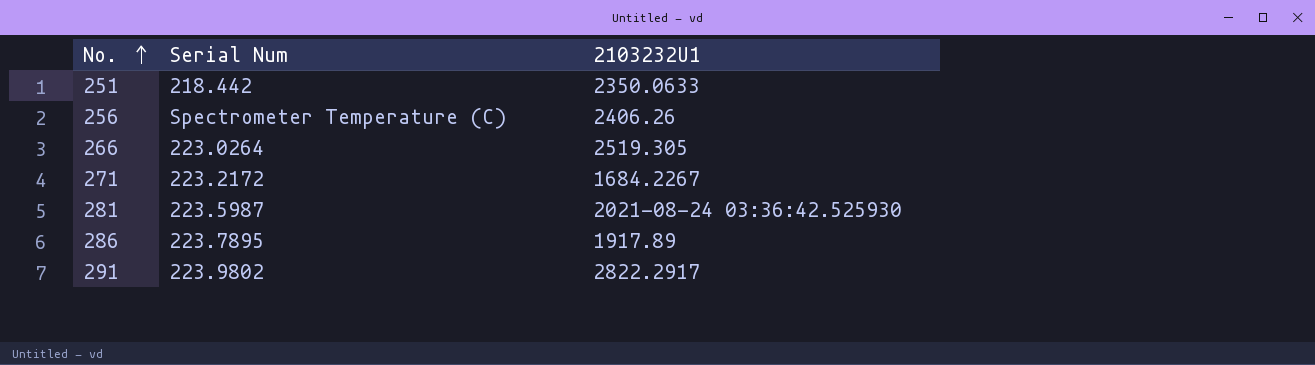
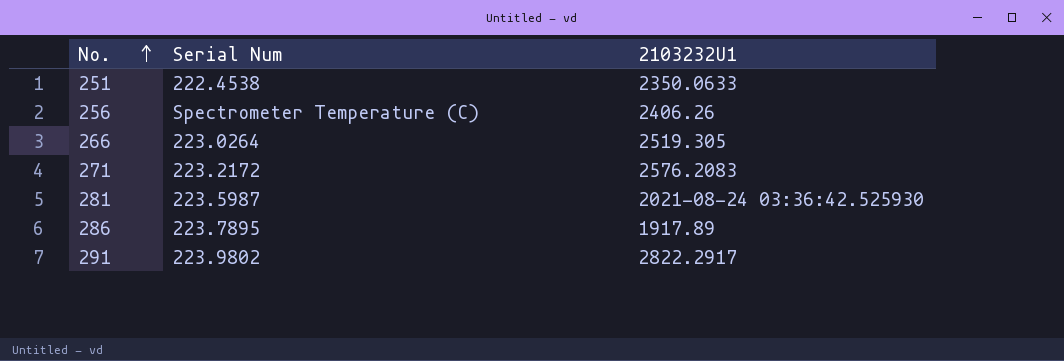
251 | Serial Num: 218.442 -> 222.4538
271 | 2103232U1: 1684.2267 -> 2576.2083

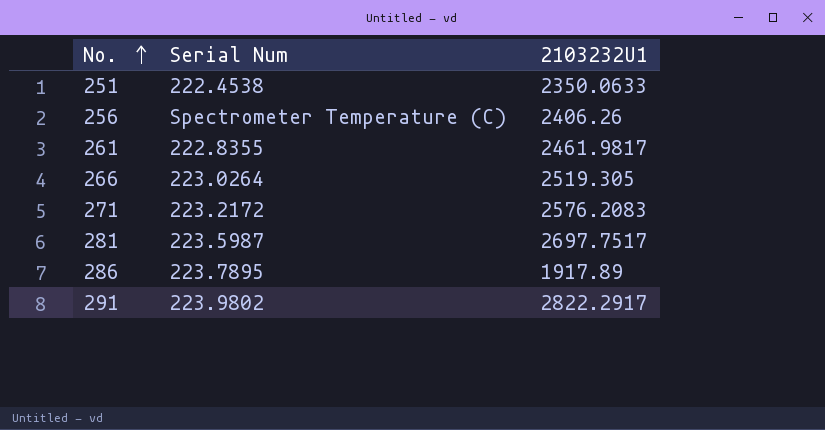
row 261: none -> 222.8355 | 2461.9817
281 | 2103232U1: 2021-08-24 03:36:42.525930 -> 2697.7517

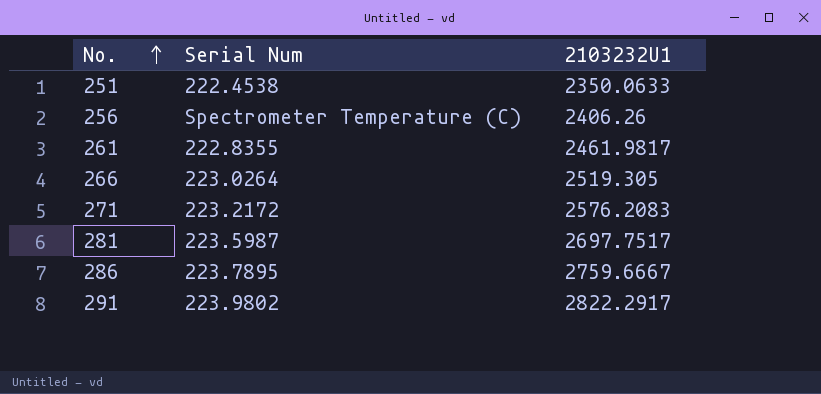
286 | 2103232U1: 1917.89 -> 2759.6667

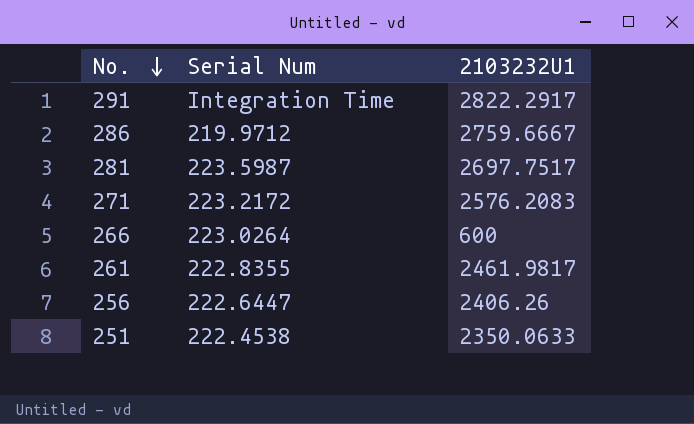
row order: No. ascending -> No. descending
291 | Serial Num: 223.9802 -> Integration Time
286 | Serial Num: 223.7895 -> 219.9712
266 | 2103232U1: 2519.305 -> 600
256 | Serial Num: Spectrometer Temperature (C) -> 222.6447

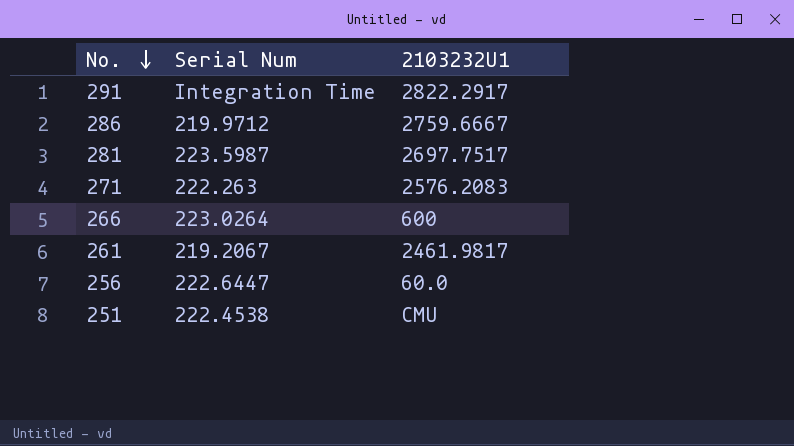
271 | Serial Num: 223.2172 -> 222.263
261 | Serial Num: 222.8355 -> 219.2067
256 | 2103232U1: 2406.26 -> 60.0
251 | 2103232U1: 2350.0633 -> CMU

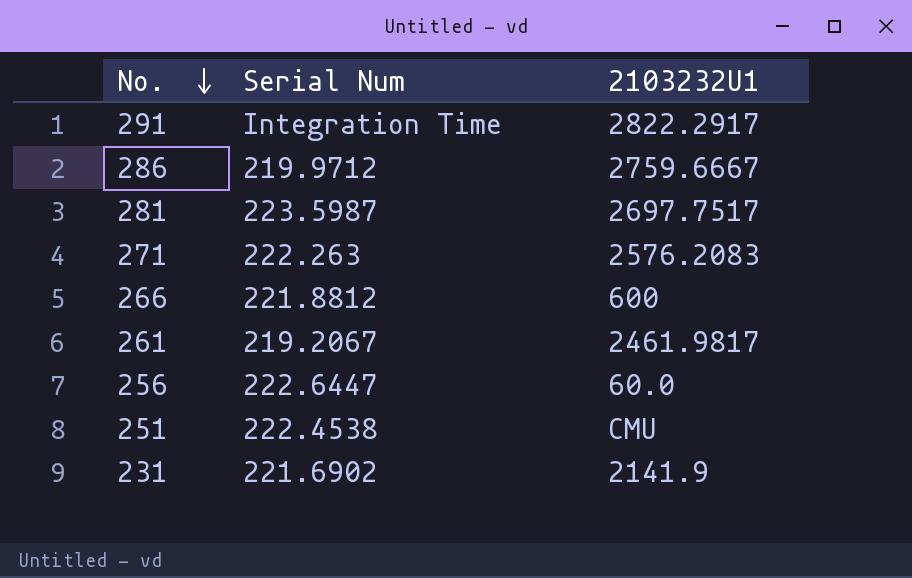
266 | Serial Num: 223.0264 -> 221.8812
row 231: none -> 221.6902 | 2141.9

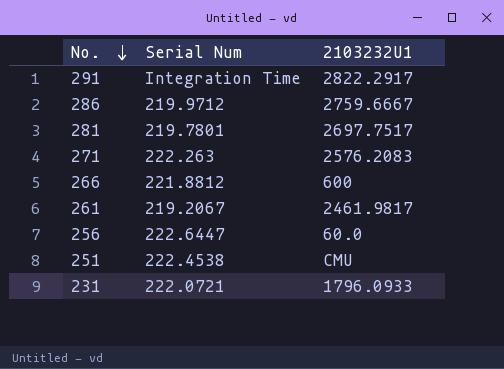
281 | Serial Num: 223.5987 -> 219.7801
231 | Serial Num: 221.6902 -> 222.0721
231 | 2103232U1: 2141.9 -> 1796.0933

